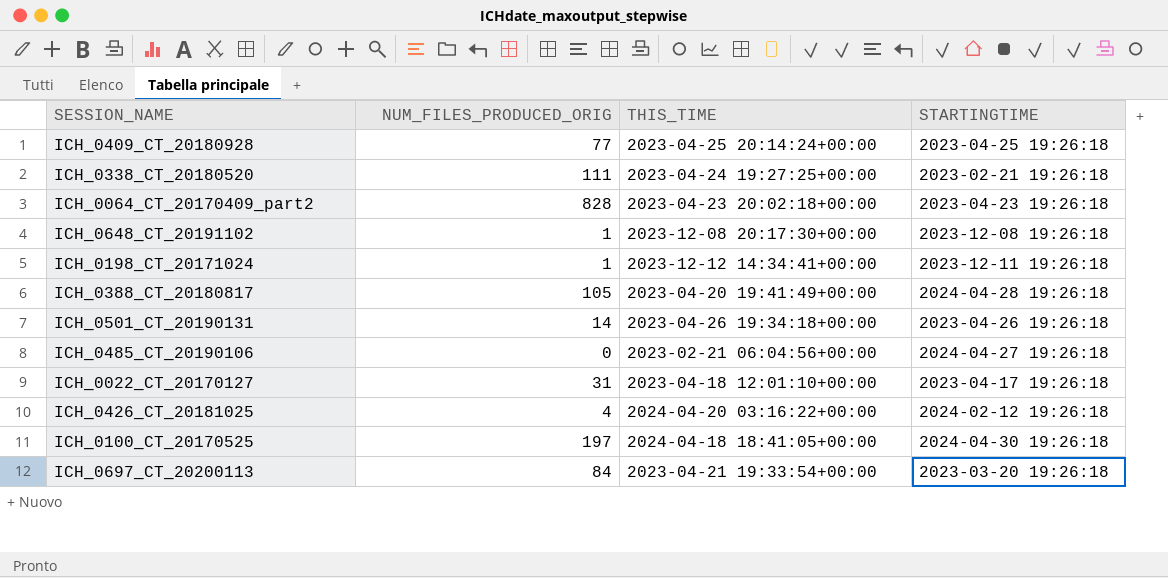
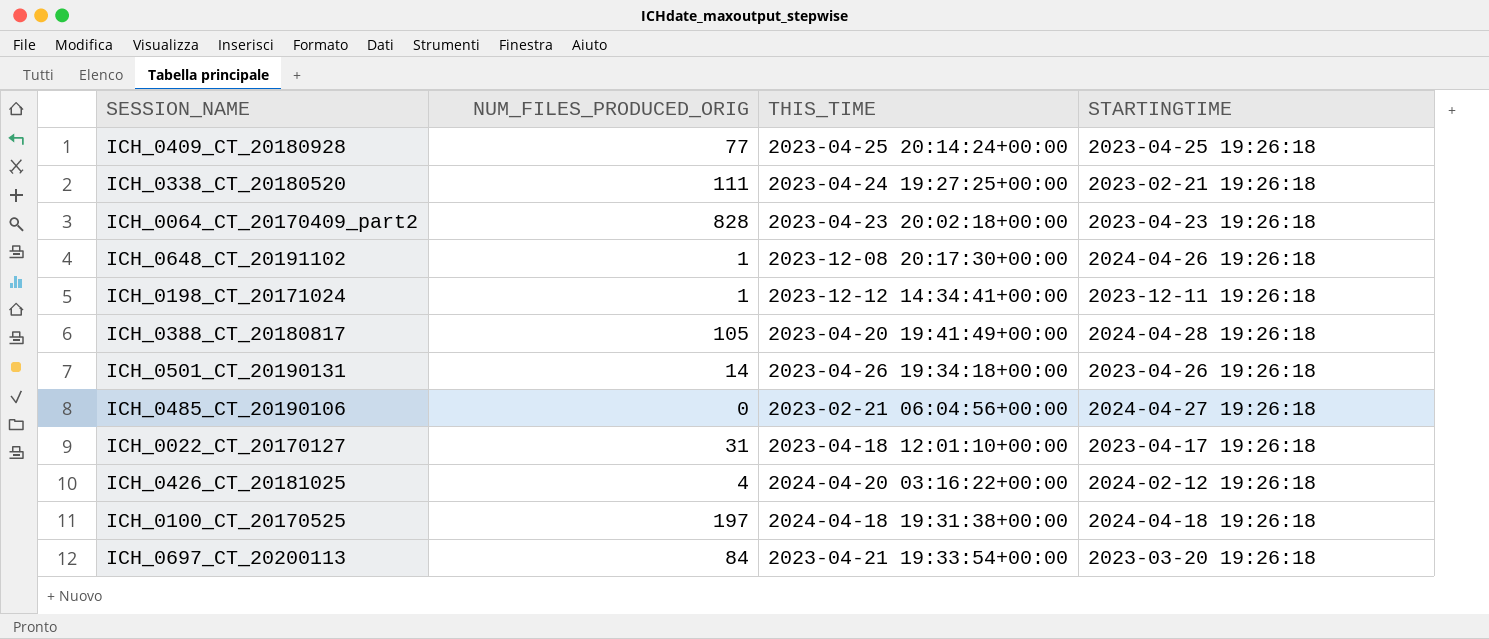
ICH_0648_CT_20191102 | STARTINGTIME: 2023-12-08 19:26:18 -> 2024-04-26 19:26:18
ICH_0100_CT_20170525 | THIS_TIME: 2024-04-18 18:41:05+00:00 -> 2024-04-18 19:31:38+00:00
ICH_0100_CT_20170525 | STARTINGTIME: 2024-04-30 19:26:18 -> 2024-04-18 19:26:18

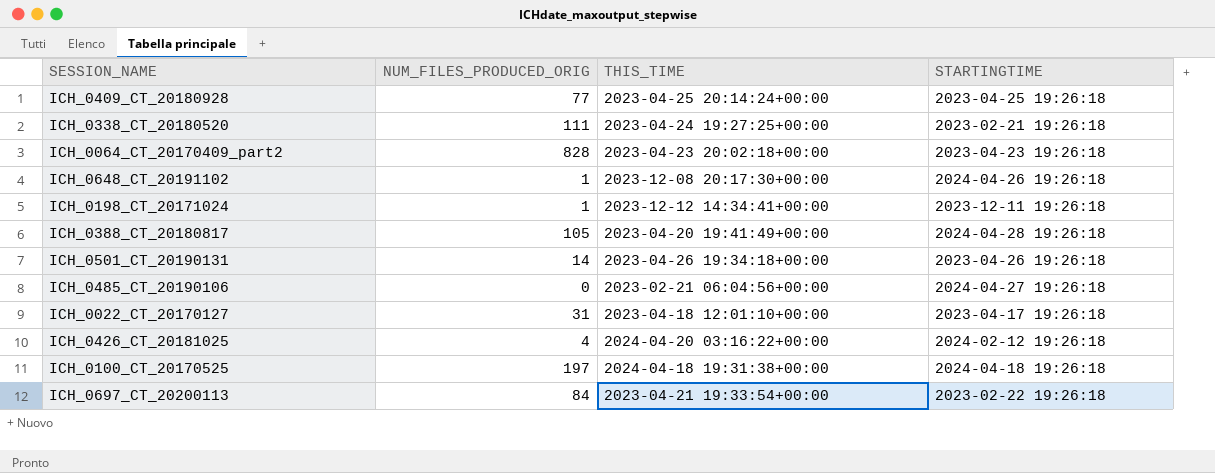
ICH_0697_CT_20200113 | STARTINGTIME: 2023-03-20 19:26:18 -> 2023-02-22 19:26:18

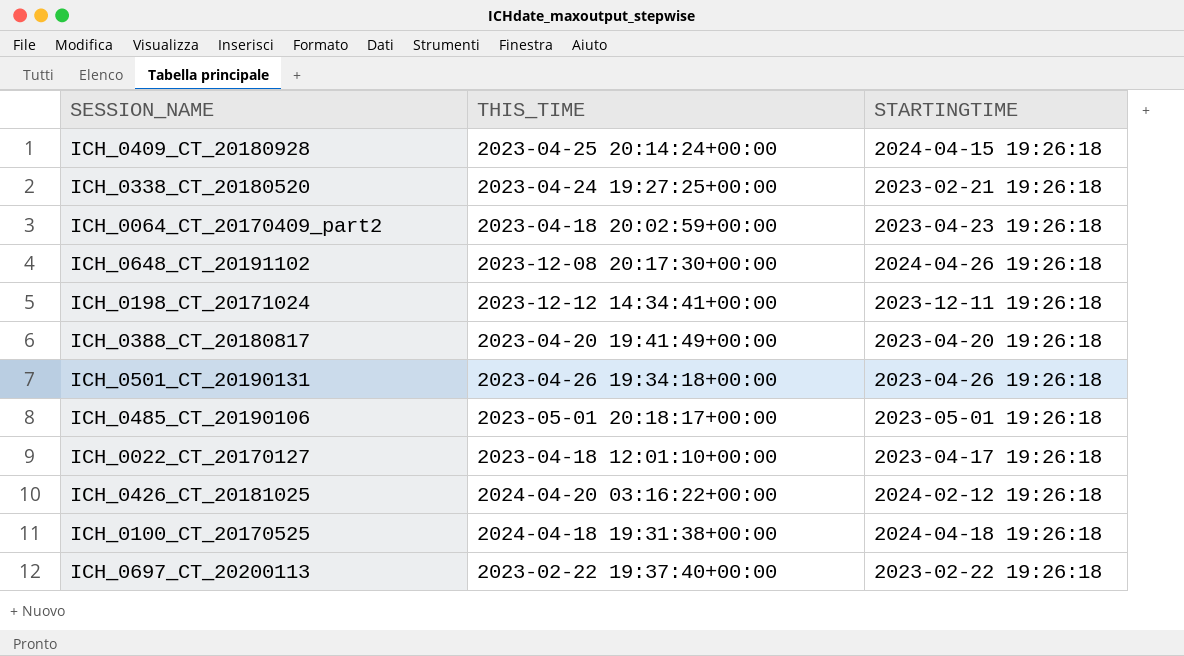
column NUM_FILES_PRODUCED_ORIG | position: 2 -> none
ICH_0409_CT_20180928 | STARTINGTIME: 2023-04-25 19:26:18 -> 2024-04-15 19:26:18
ICH_0064_CT_20170409_part2 | THIS_TIME: 2023-04-23 20:02:18+00:00 -> 2023-04-18 20:02:59+00:00
ICH_0388_CT_20180817 | STARTINGTIME: 2024-04-28 19:26:18 -> 2023-04-20 19:26:18
ICH_0485_CT_20190106 | THIS_TIME: 2023-02-21 06:04:56+00:00 -> 2023-05-01 20:18:17+00:00
ICH_0485_CT_20190106 | STARTINGTIME: 2024-04-27 19:26:18 -> 2023-05-01 19:26:18
ICH_0697_CT_20200113 | THIS_TIME: 2023-04-21 19:33:54+00:00 -> 2023-02-22 19:37:40+00:00

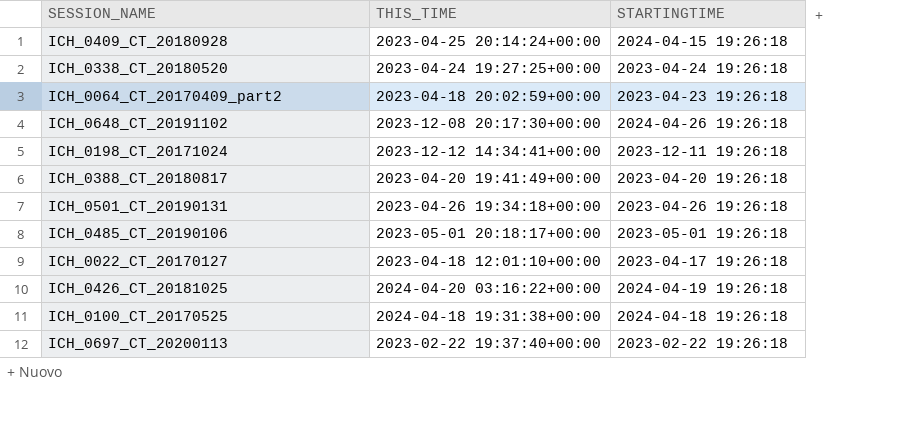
ICH_0338_CT_20180520 | STARTINGTIME: 2023-02-21 19:26:18 -> 2023-04-24 19:26:18
ICH_0426_CT_20181025 | STARTINGTIME: 2024-02-12 19:26:18 -> 2024-04-19 19:26:18

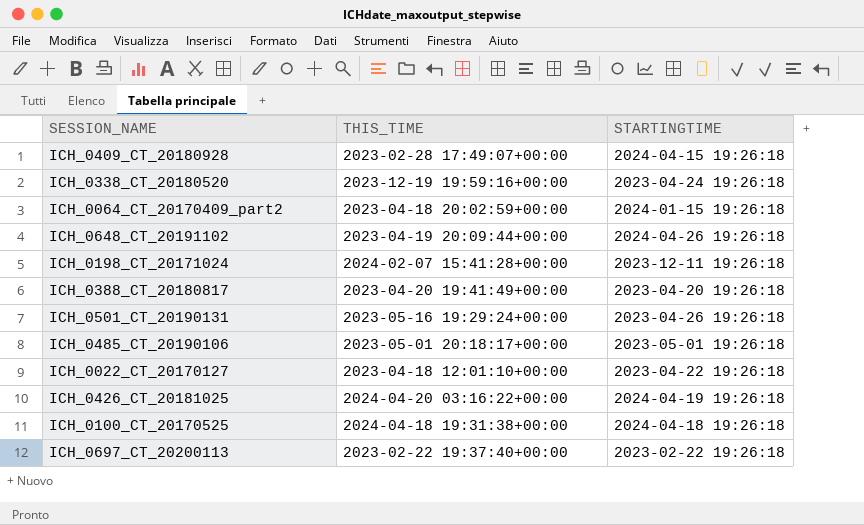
ICH_0409_CT_20180928 | THIS_TIME: 2023-04-25 20:14:24+00:00 -> 2023-02-28 17:49:07+00:00
ICH_0338_CT_20180520 | THIS_TIME: 2023-04-24 19:27:25+00:00 -> 2023-12-19 19:59:16+00:00
ICH_0064_CT_20170409_part2 | STARTINGTIME: 2023-04-23 19:26:18 -> 2024-01-15 19:26:18
ICH_0648_CT_20191102 | THIS_TIME: 2023-12-08 20:17:30+00:00 -> 2023-04-19 20:09:44+00:00
ICH_0198_CT_20171024 | THIS_TIME: 2023-12-12 14:34:41+00:00 -> 2024-02-07 15:41:28+00:00
ICH_0501_CT_20190131 | THIS_TIME: 2023-04-26 19:34:18+00:00 -> 2023-05-16 19:29:24+00:00
ICH_0022_CT_20170127 | STARTINGTIME: 2023-04-17 19:26:18 -> 2023-04-22 19:26:18

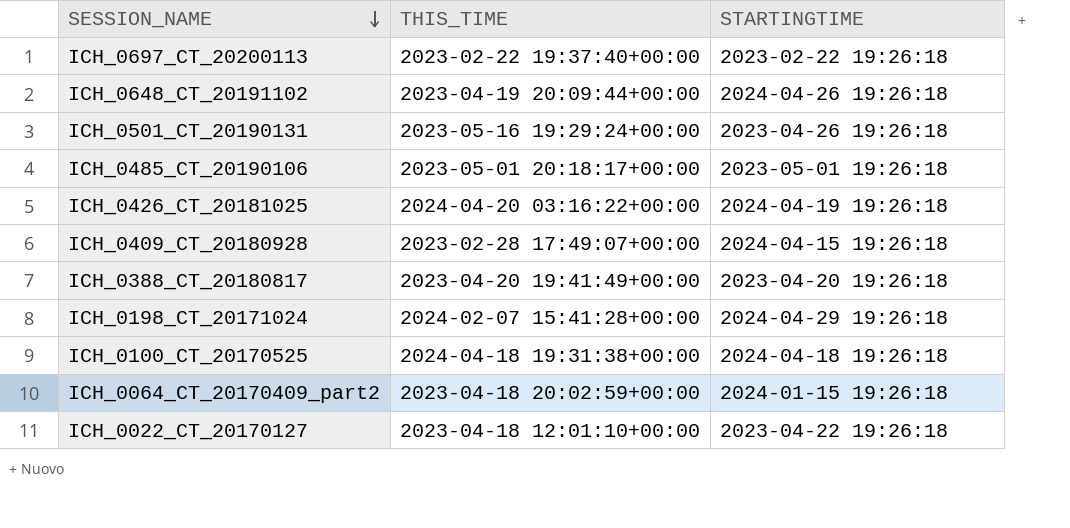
row order: none -> SESSION_NAME descending
row ICH_0338_CT_20180520: 2023-12-19 19:59:16+00:00 | 2023-04-24 19:26:18 -> none
ICH_0198_CT_20171024 | STARTINGTIME: 2023-12-11 19:26:18 -> 2024-04-29 19:26:18

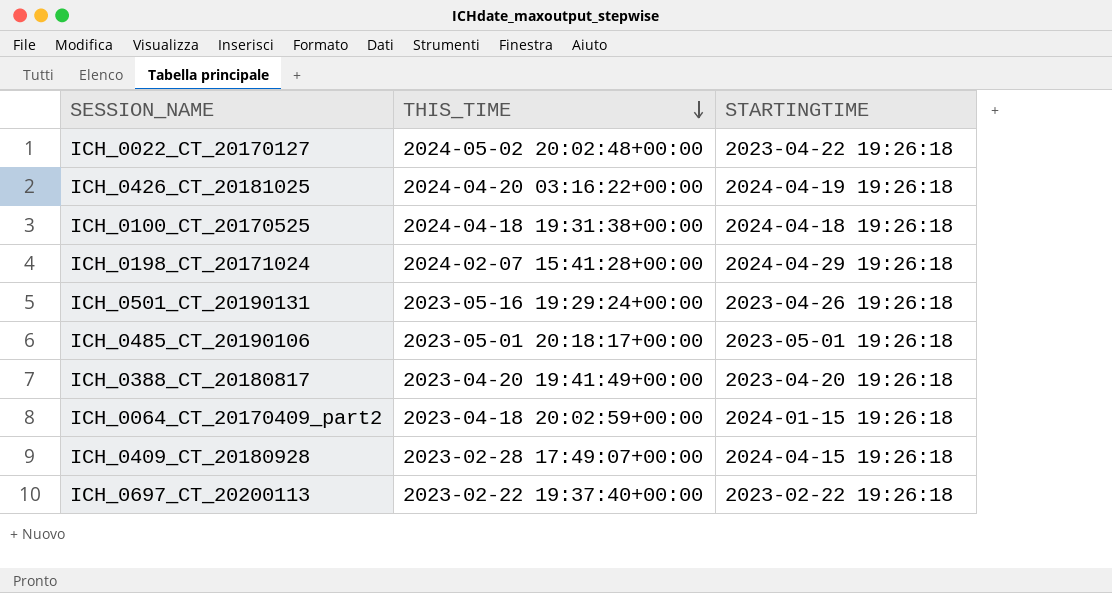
row order: SESSION_NAME descending -> THIS_TIME descending
row ICH_0648_CT_20191102: 2023-04-19 20:09:44+00:00 | 2024-04-26 19:26:18 -> none
ICH_0022_CT_20170127 | THIS_TIME: 2023-04-18 12:01:10+00:00 -> 2024-05-02 20:02:48+00:00

